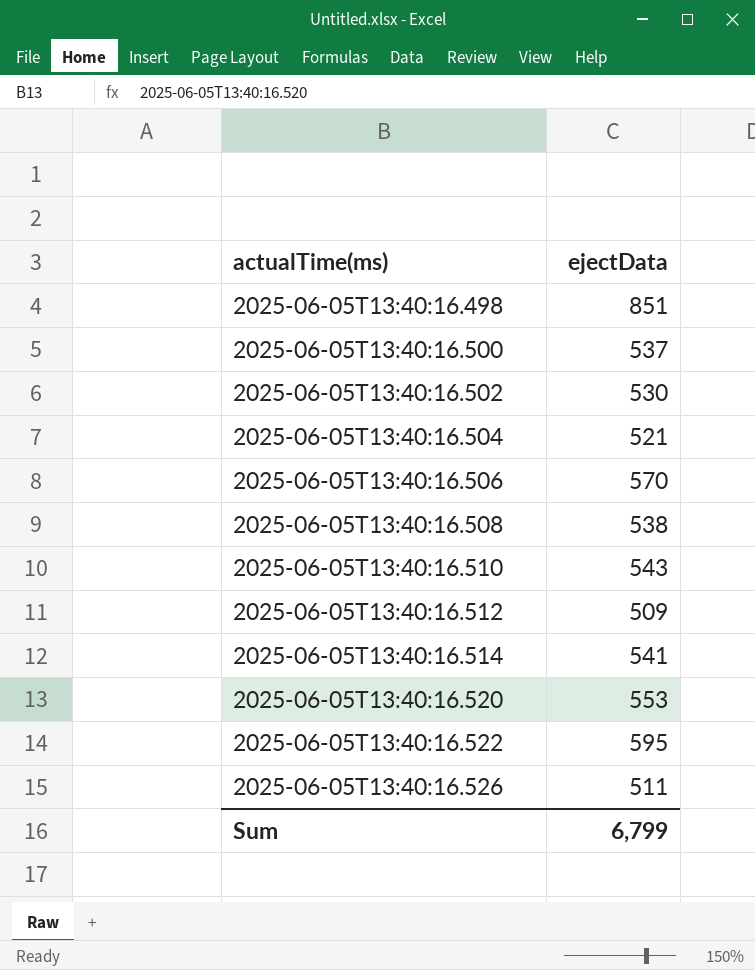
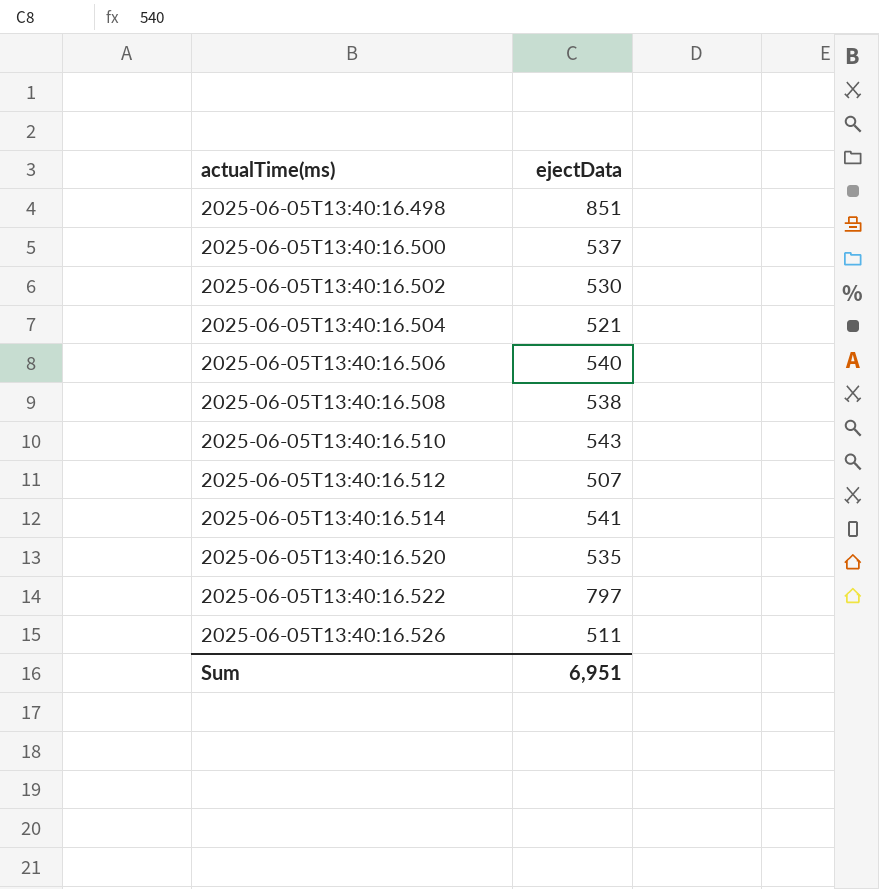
2025-06-05T13:40:16.506 | ejectData: 570 -> 540
2025-06-05T13:40:16.512 | ejectData: 509 -> 507
2025-06-05T13:40:16.520 | ejectData: 553 -> 535
2025-06-05T13:40:16.522 | ejectData: 595 -> 797
Sum | ejectData: 6,799 -> 6,951

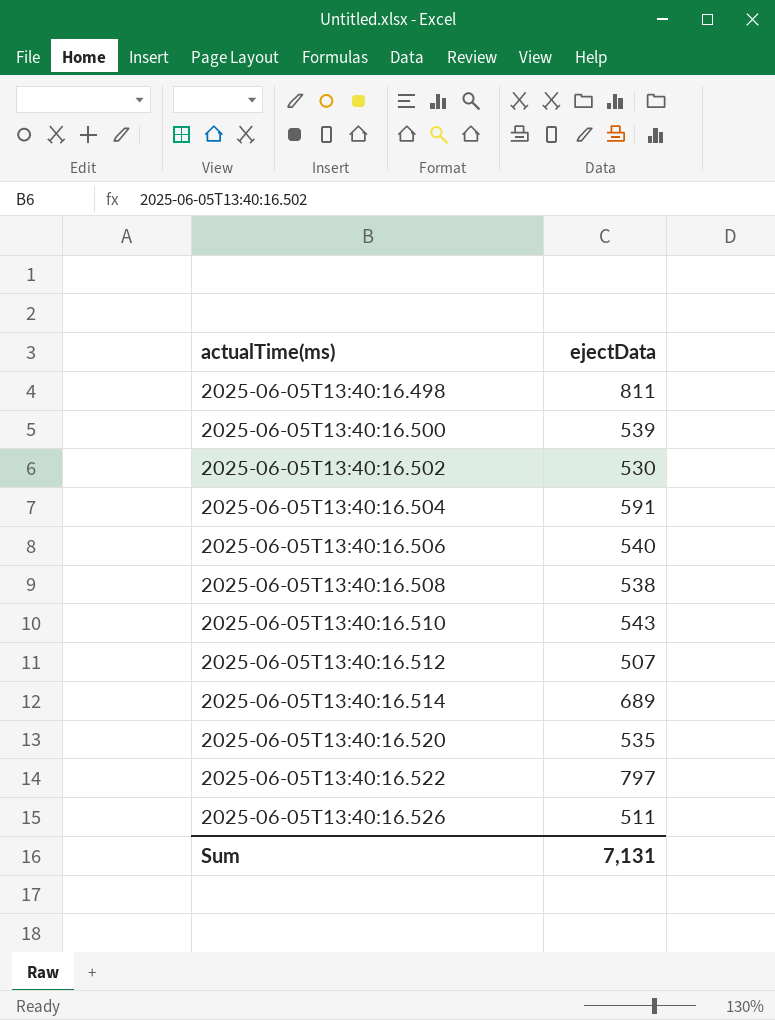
2025-06-05T13:40:16.498 | ejectData: 851 -> 811
2025-06-05T13:40:16.500 | ejectData: 537 -> 539
2025-06-05T13:40:16.504 | ejectData: 521 -> 591
2025-06-05T13:40:16.514 | ejectData: 541 -> 689
Sum | ejectData: 6,951 -> 7,131

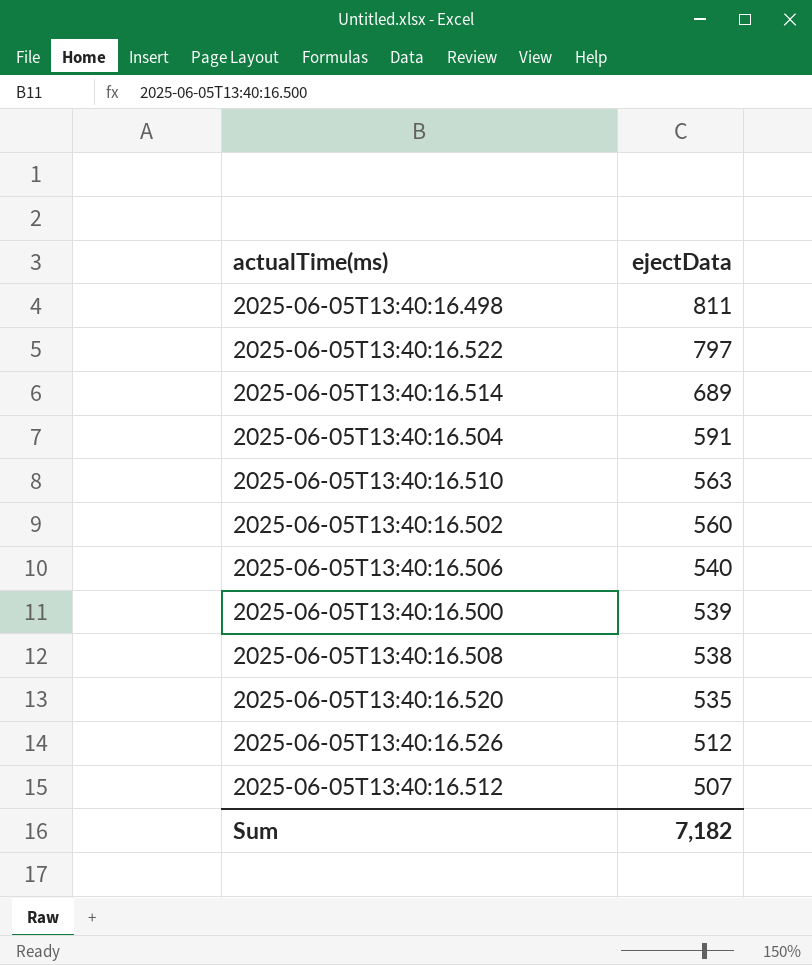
row order: actualTime(ms) ascending -> ejectData descending
2025-06-05T13:40:16.510 | ejectData: 543 -> 563
2025-06-05T13:40:16.502 | ejectData: 530 -> 560
2025-06-05T13:40:16.526 | ejectData: 511 -> 512
Sum | ejectData: 7,131 -> 7,182

